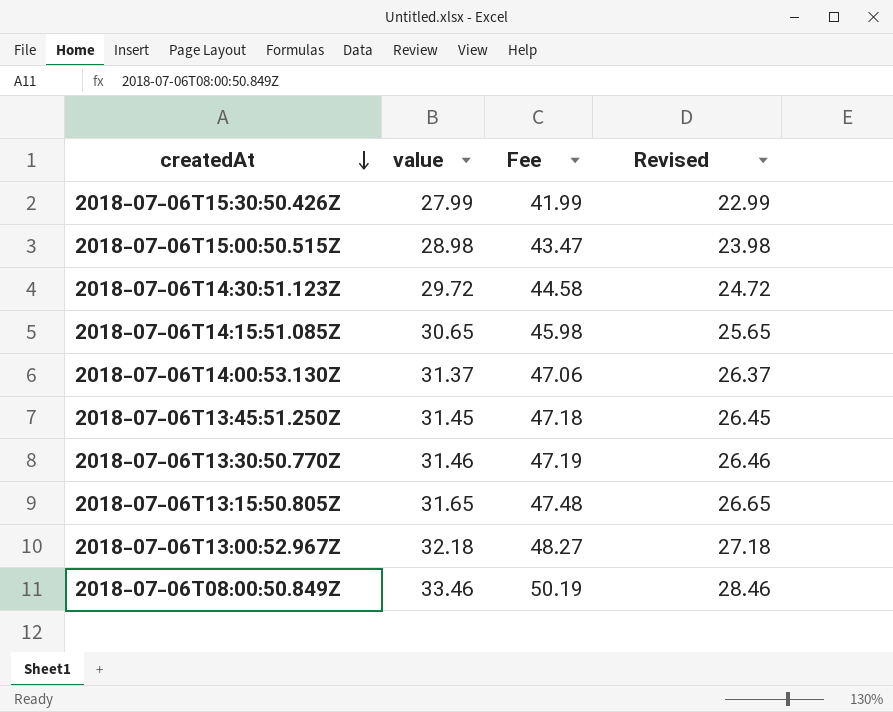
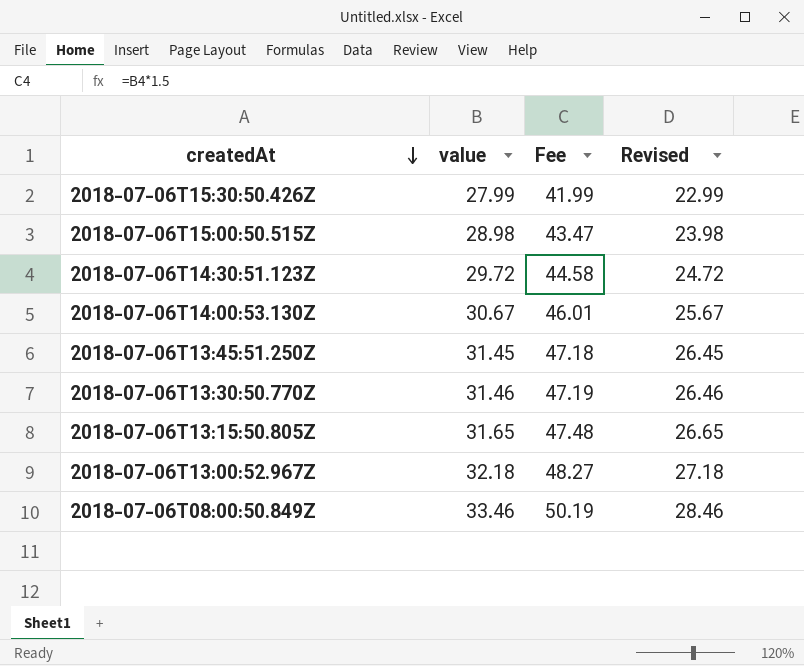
row 2018-07-06T14:15:51.085Z: 30.65 | 45.98 | 25.65 -> none
2018-07-06T14:00:53.130Z | value: 31.37 -> 30.67
2018-07-06T14:00:53.130Z | Fee: 47.06 -> 46.01
2018-07-06T14:00:53.130Z | Revised: 26.37 -> 25.67

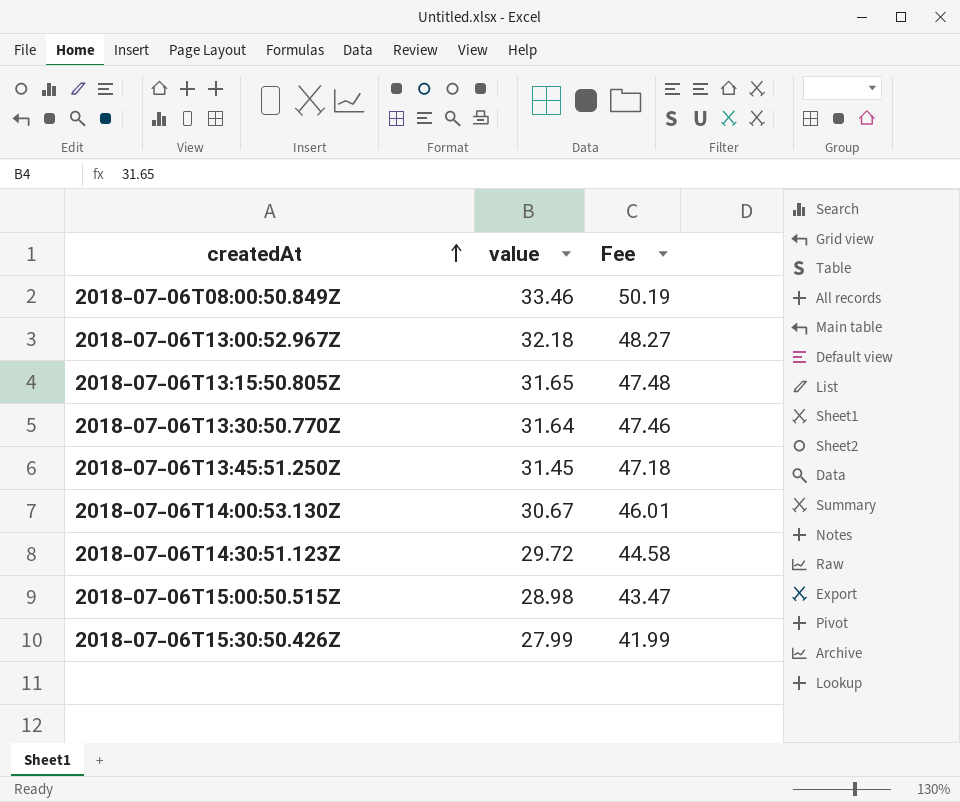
row order: createdAt descending -> createdAt ascending
column Revised | formula: [value] - 5 -> none
2018-07-06T13:30:50.770Z | value: 31.46 -> 31.64
2018-07-06T13:30:50.770Z | Fee: 47.19 -> 47.46

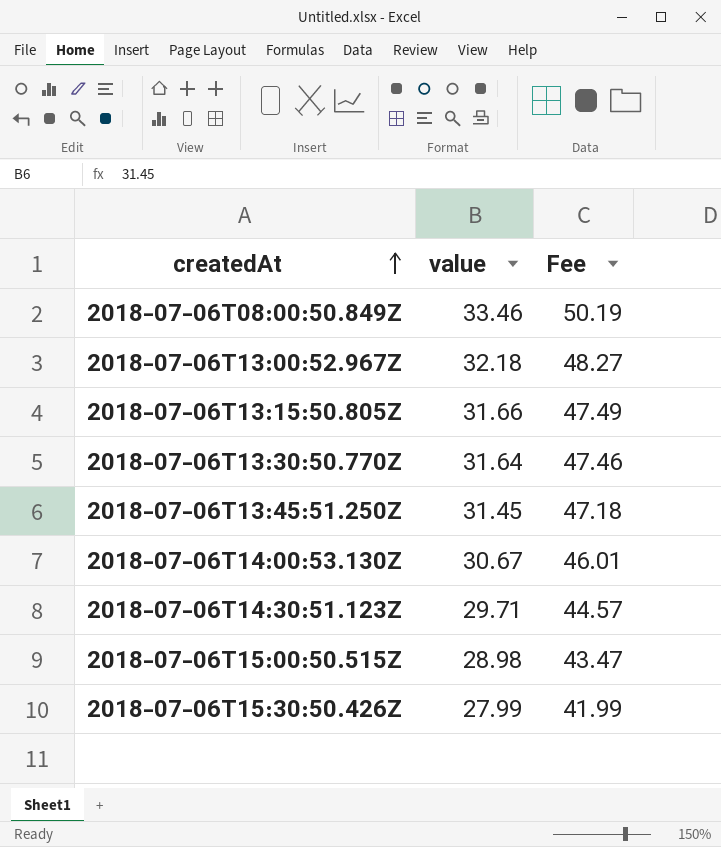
2018-07-06T13:15:50.805Z | value: 31.65 -> 31.66
2018-07-06T13:15:50.805Z | Fee: 47.48 -> 47.49
2018-07-06T14:30:51.123Z | value: 29.72 -> 29.71
2018-07-06T14:30:51.123Z | Fee: 44.58 -> 44.57

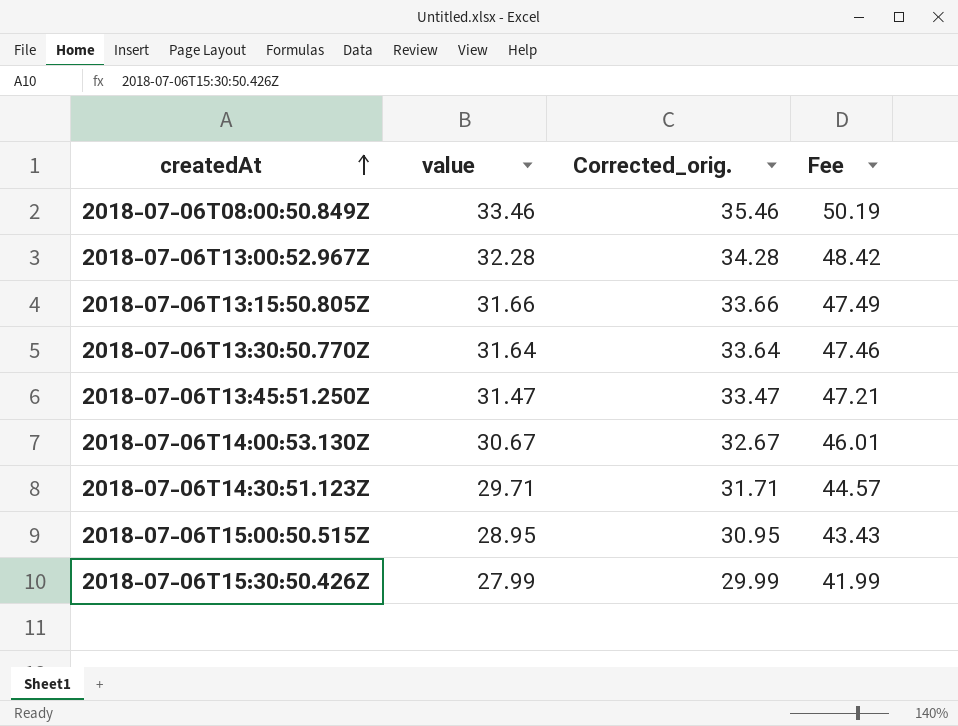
column Corrected_orig. | formula: none -> [value] + 2
2018-07-06T13:00:52.967Z | value: 32.18 -> 32.28
2018-07-06T13:00:52.967Z | Fee: 48.27 -> 48.42
2018-07-06T13:45:51.250Z | value: 31.45 -> 31.47
2018-07-06T13:45:51.250Z | Fee: 47.18 -> 47.21
2018-07-06T15:00:50.515Z | value: 28.98 -> 28.95
2018-07-06T15:00:50.515Z | Fee: 43.47 -> 43.43

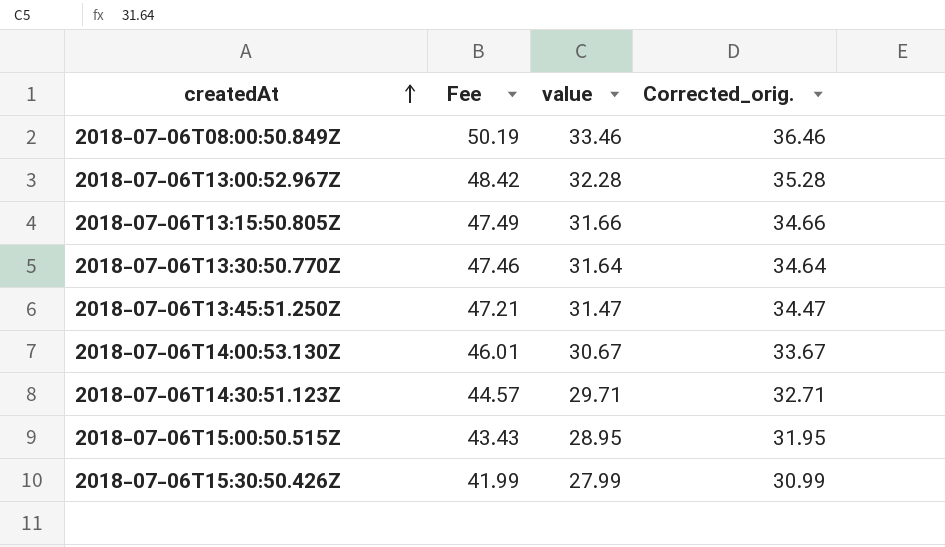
column Fee | position: 4 -> 2
column Corrected_orig. | formula: [value] + 2 -> [value] + 3

